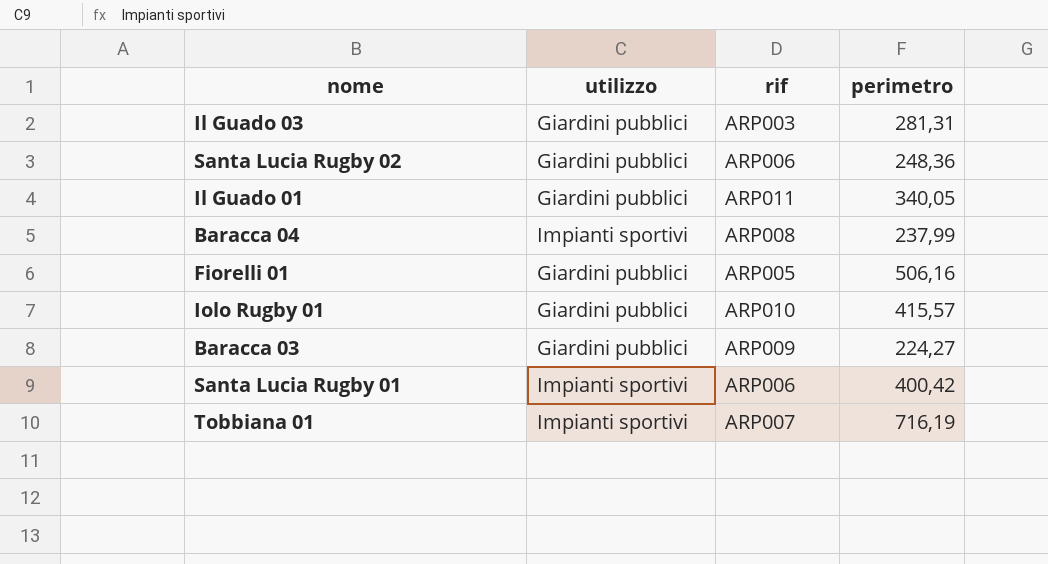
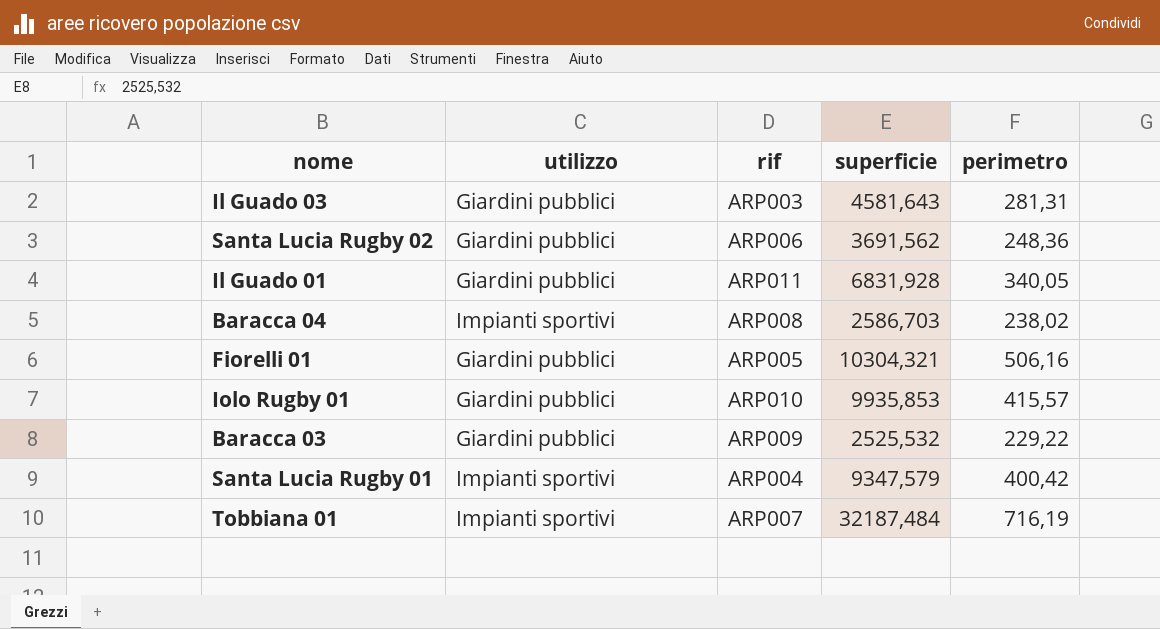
column superficie | position: none -> 4
Baracca 04 | perimetro: 237,99 -> 238,02
Baracca 03 | perimetro: 224,27 -> 229,22
Santa Lucia Rugby 01 | rif: ARP006 -> ARP004

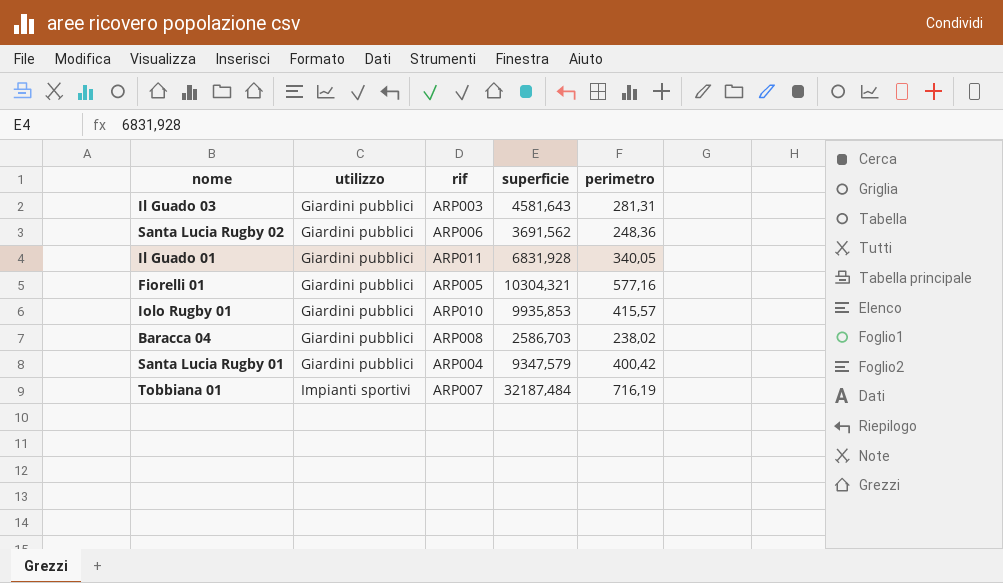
row order: none -> utilizzo ascending
row Baracca 03: Giardini pubblici | ARP009 | 2525,532 | 229,22 -> none
Fiorelli 01 | perimetro: 506,16 -> 577,16
Baracca 04 | utilizzo: Impianti sportivi -> Giardini pubblici
Santa Lucia Rugby 01 | utilizzo: Impianti sportivi -> Giardini pubblici

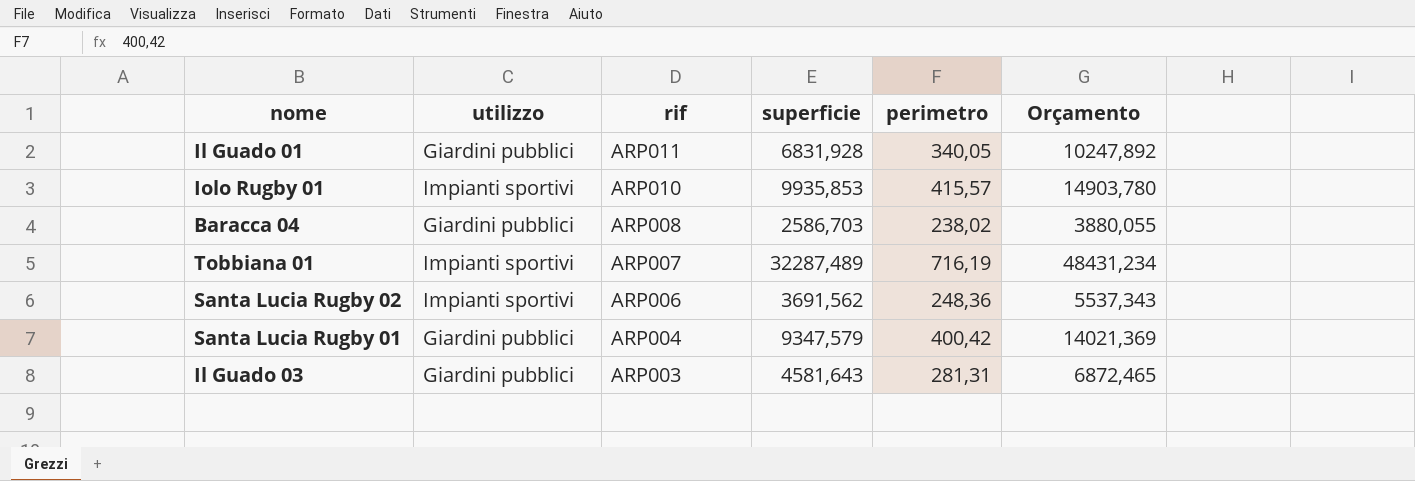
row order: utilizzo ascending -> rif descending
column Orçamento | formula: none -> [superficie] * 1,5
row Fiorelli 01: Giardini pubblici | ARP005 | 10304,321 | 577,16 -> none
Iolo Rugby 01 | utilizzo: Giardini pubblici -> Impianti sportivi
Tobbiana 01 | superficie: 32187,484 -> 32287,489
Santa Lucia Rugby 02 | utilizzo: Giardini pubblici -> Impianti sportivi

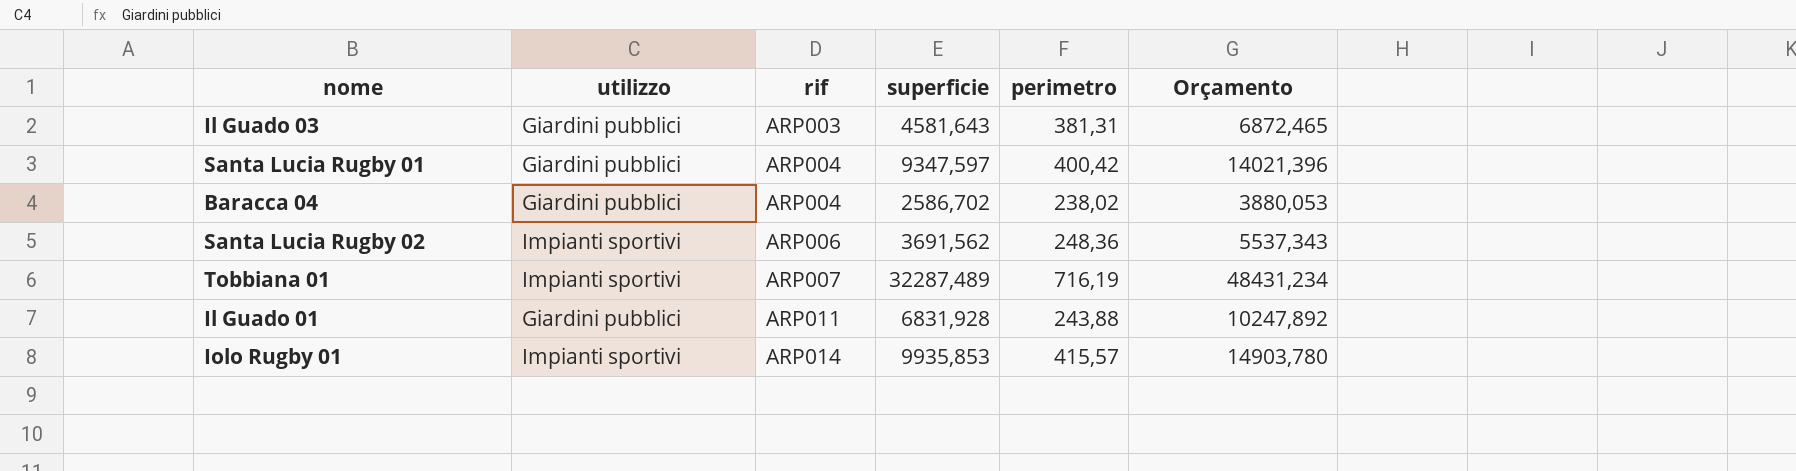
row order: rif descending -> rif ascending
Il Guado 03 | perimetro: 281,31 -> 381,31
Santa Lucia Rugby 01 | superficie: 9347,579 -> 9347,597
Santa Lucia Rugby 01 | Orçamento: 14021,369 -> 14021,396
Baracca 04 | rif: ARP008 -> ARP004
Baracca 04 | superficie: 2586,703 -> 2586,702
Baracca 04 | Orçamento: 3880,055 -> 3880,053
Il Guado 01 | perimetro: 340,05 -> 243,88
Iolo Rugby 01 | rif: ARP010 -> ARP014

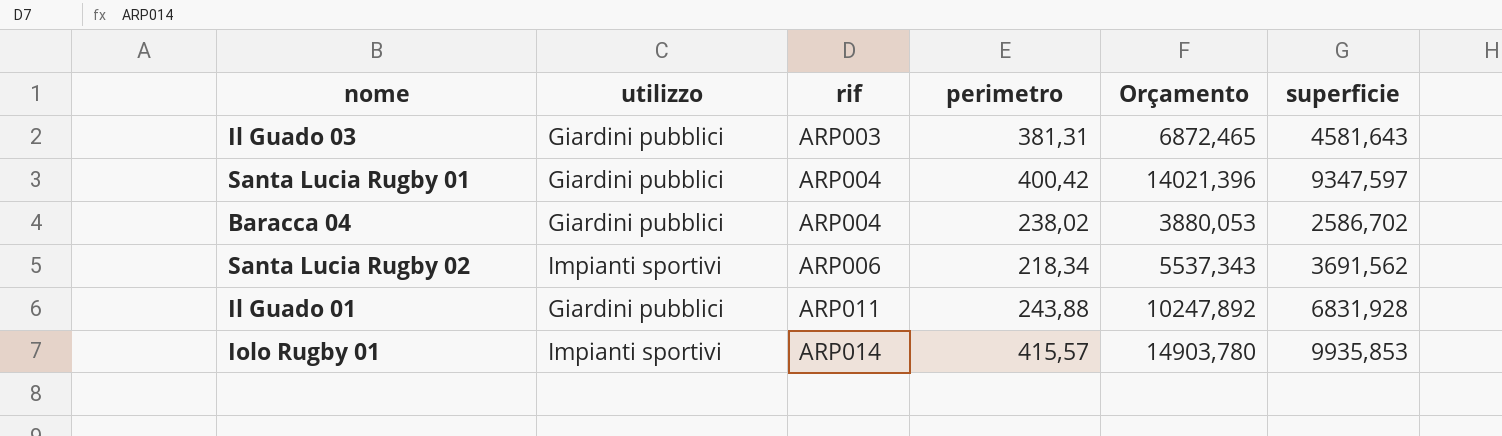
column superficie | position: 4 -> 6
row Tobbiana 01: Impianti sportivi | ARP007 | 32287,489 | 716,19 | 48431,234 -> none
Santa Lucia Rugby 02 | perimetro: 248,36 -> 218,34

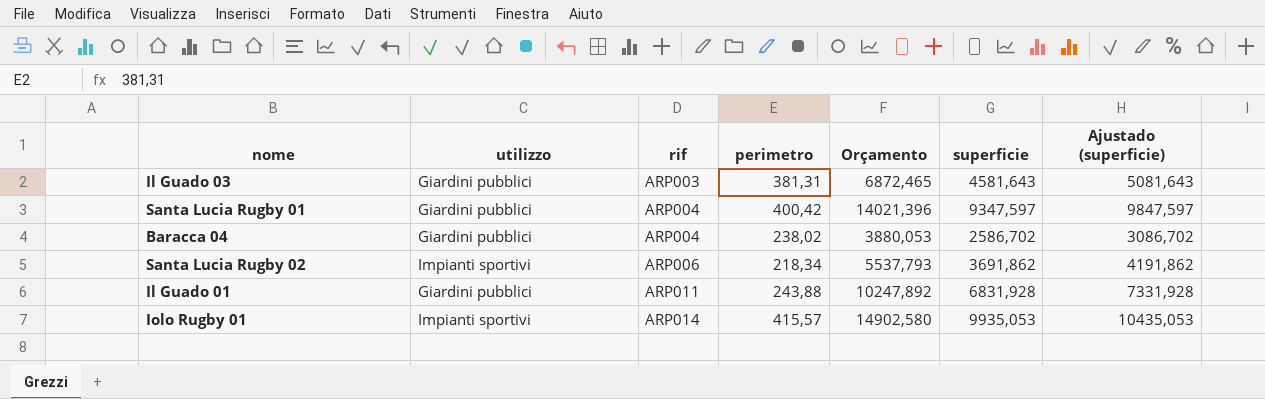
column Ajustado (superficie) | formula: none -> [superficie] + 500
Santa Lucia Rugby 02 | Orçamento: 5537,343 -> 5537,793
Santa Lucia Rugby 02 | superficie: 3691,562 -> 3691,862
Iolo Rugby 01 | Orçamento: 14903,780 -> 14902,580
Iolo Rugby 01 | superficie: 9935,853 -> 9935,053

